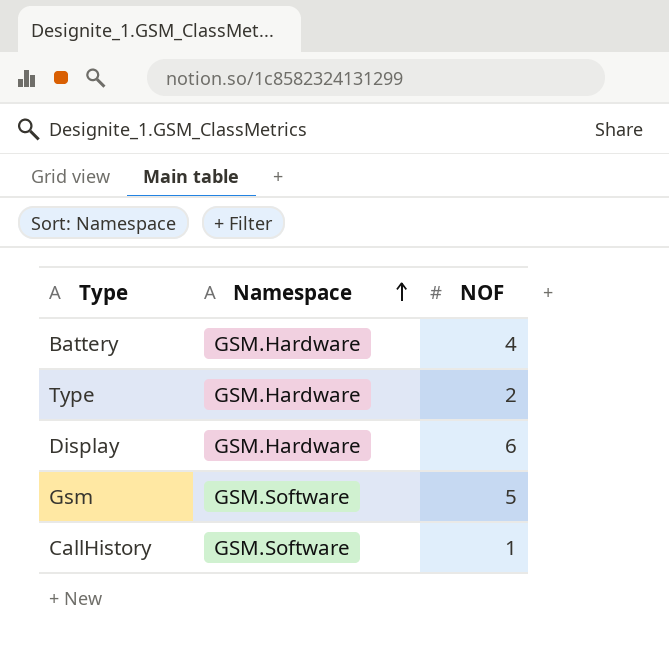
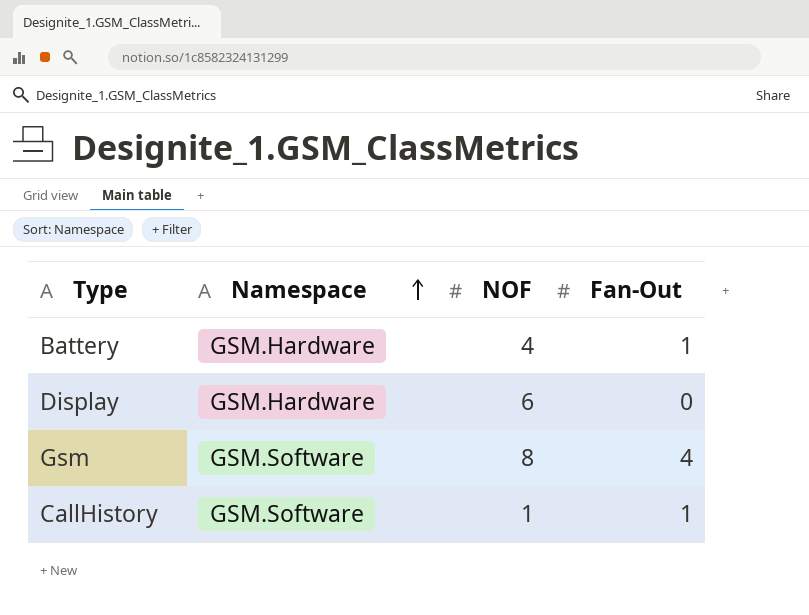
column Fan-Out | position: none -> 4
row Type: GSM.Hardware | 2 -> none
Gsm | NOF: 5 -> 8

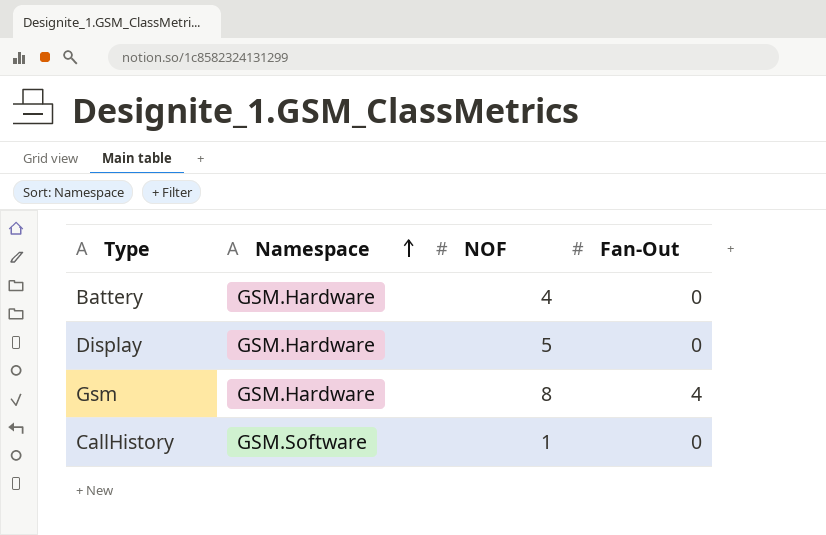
Battery | Fan-Out: 1 -> 0
Display | NOF: 6 -> 5
Gsm | Namespace: GSM.Software -> GSM.Hardware
CallHistory | Fan-Out: 1 -> 0

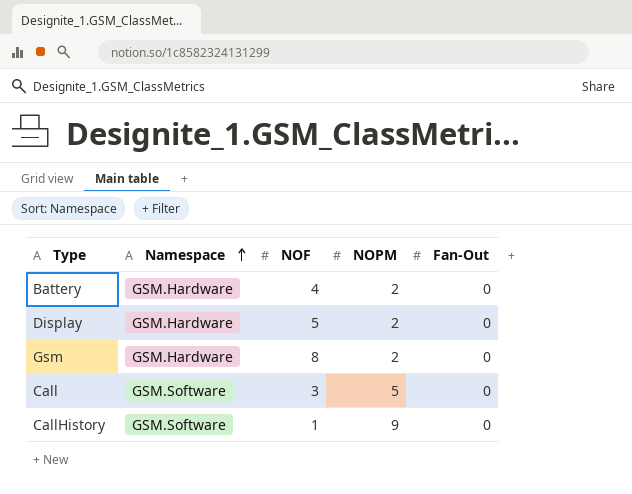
column NOPM | position: none -> 4
Gsm | Fan-Out: 4 -> 0
row Call: none -> GSM.Software | 3 | 5 | 0

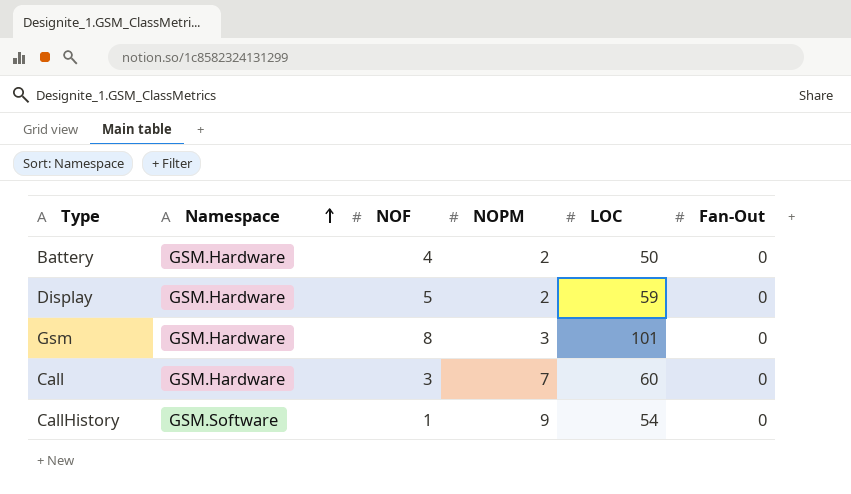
column LOC | position: none -> 5
Gsm | NOPM: 2 -> 3
Call | Namespace: GSM.Software -> GSM.Hardware
Call | NOPM: 5 -> 7

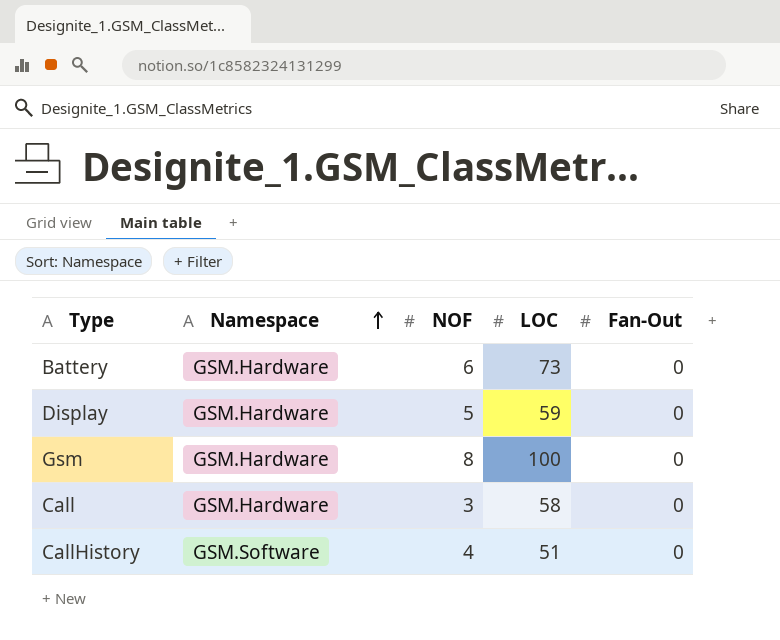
column NOPM | position: 4 -> none
Battery | NOF: 4 -> 6
Battery | LOC: 50 -> 73
Gsm | LOC: 101 -> 100
Call | LOC: 60 -> 58
CallHistory | NOF: 1 -> 4
CallHistory | LOC: 54 -> 51

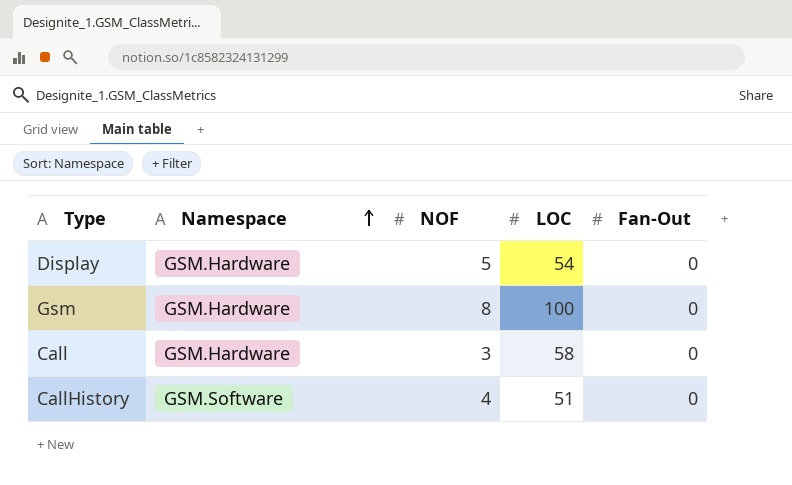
row Battery: GSM.Hardware | 6 | 73 | 0 -> none
Display | LOC: 59 -> 54

